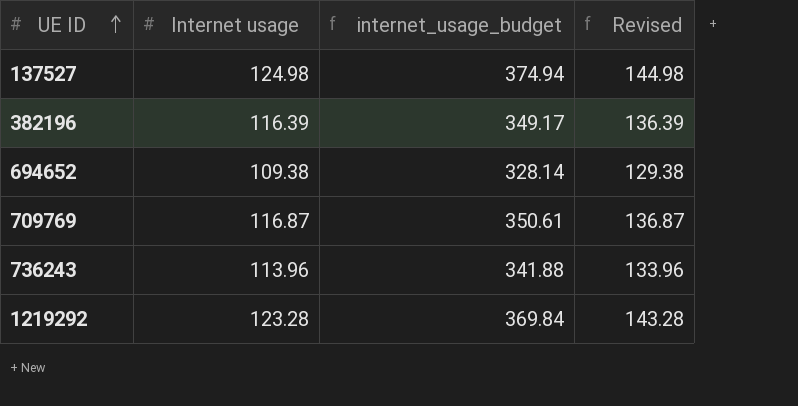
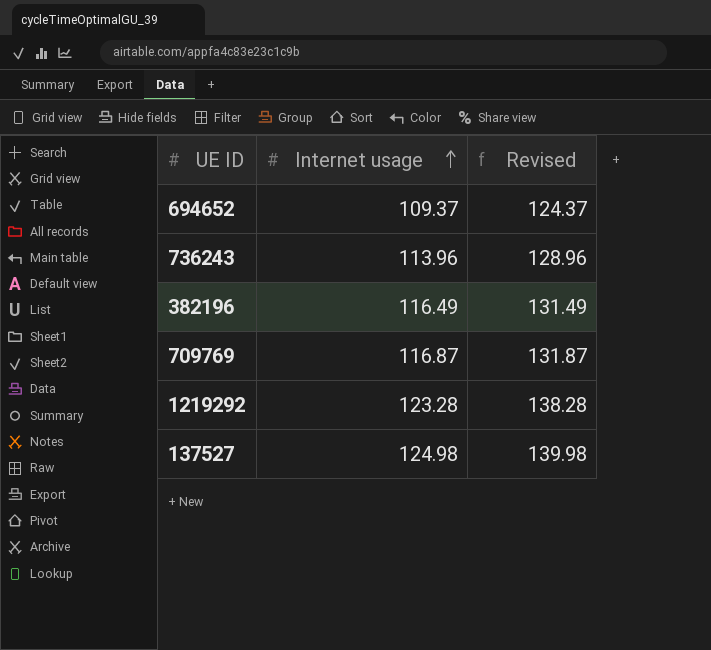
row order: UE ID ascending -> Internet usage ascending
column internet_usage_budget | formula: [Internet usage] * 3 -> none
column Revised | formula: [Internet usage] + 20 -> [Internet usage] + 15
694652 | Internet usage: 109.38 -> 109.37
382196 | Internet usage: 116.39 -> 116.49

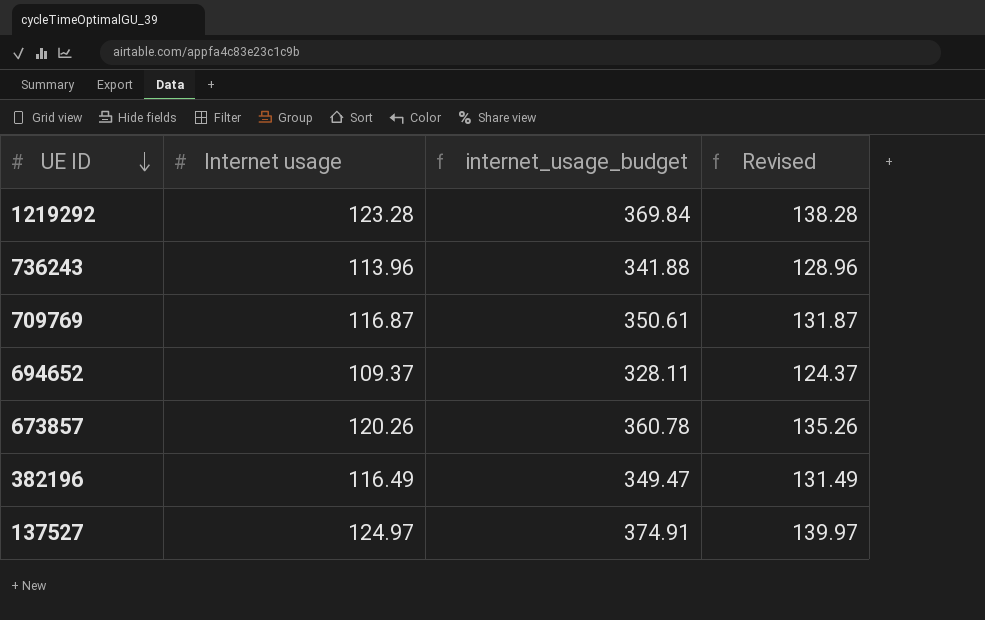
row order: Internet usage ascending -> UE ID descending
column internet_usage_budget | formula: none -> [Internet usage] * 3
row 673857: none -> 120.26 | 360.78 | 135.26
137527 | Internet usage: 124.98 -> 124.97
137527 | Revised: 139.98 -> 139.97

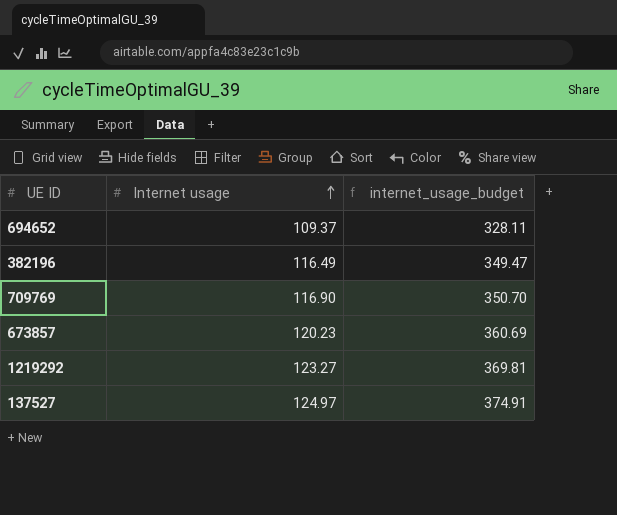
row order: UE ID descending -> Internet usage ascending
column Revised | formula: [Internet usage] + 15 -> none
row 736243: 113.96 | 341.88 | 128.96 -> none
709769 | Internet usage: 116.87 -> 116.90
709769 | internet_usage_budget: 350.61 -> 350.70
673857 | Internet usage: 120.26 -> 120.23
673857 | internet_usage_budget: 360.78 -> 360.69
1219292 | Internet usage: 123.28 -> 123.27
1219292 | internet_usage_budget: 369.84 -> 369.81

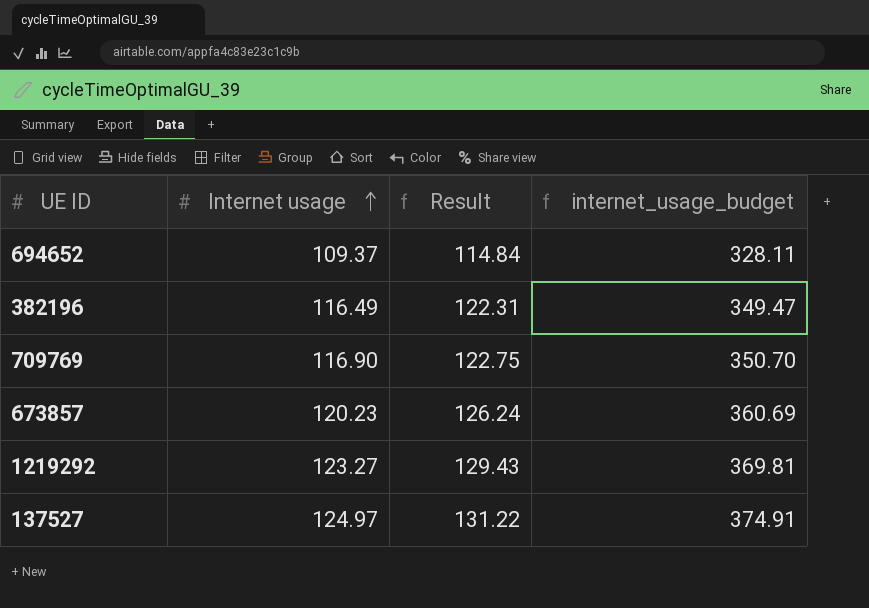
column Result | formula: none -> [Internet usage] * 1.05

